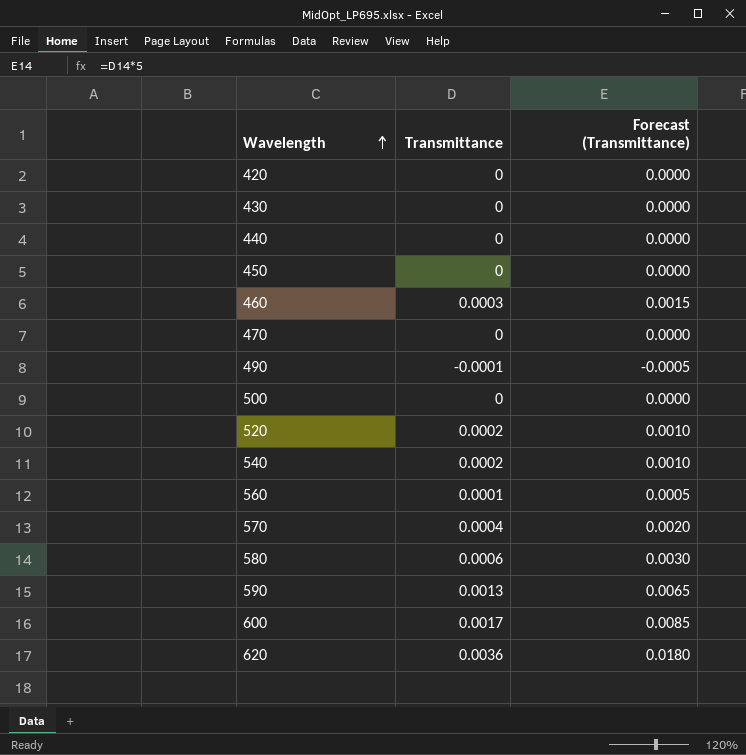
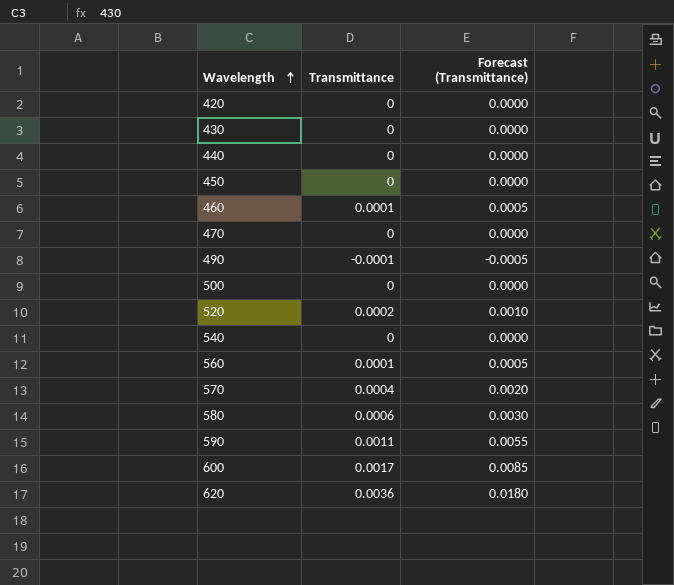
460 | Transmittance: 0.0003 -> 0.0001
460 | Forecast (Transmittance): 0.0015 -> 0.0005
540 | Transmittance: 0.0002 -> 0
540 | Forecast (Transmittance): 0.0010 -> 0.0000
590 | Transmittance: 0.0013 -> 0.0011
590 | Forecast (Transmittance): 0.0065 -> 0.0055

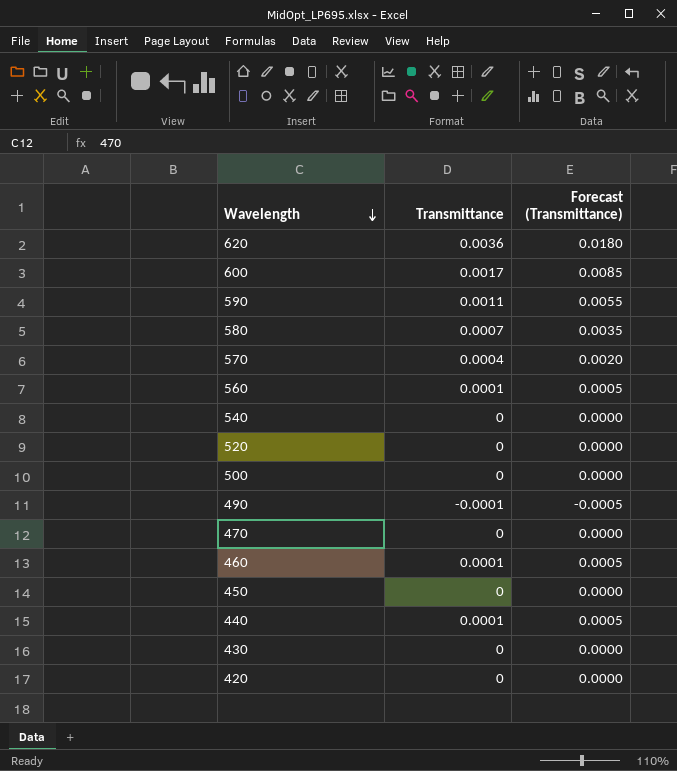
row order: Wavelength ascending -> Wavelength descending
580 | Transmittance: 0.0006 -> 0.0007
580 | Forecast (Transmittance): 0.0030 -> 0.0035
520 | Transmittance: 0.0002 -> 0
520 | Forecast (Transmittance): 0.0010 -> 0.0000
440 | Transmittance: 0 -> 0.0001
440 | Forecast (Transmittance): 0.0000 -> 0.0005

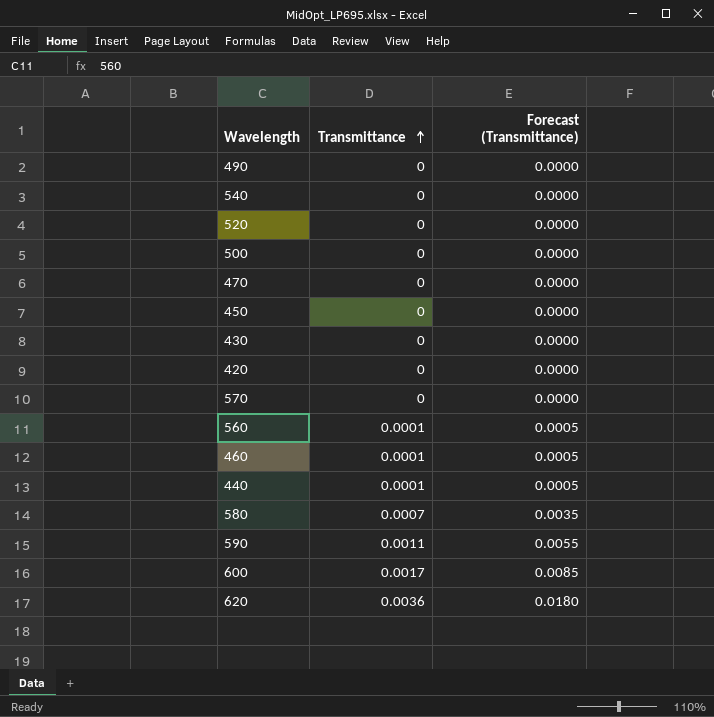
row order: Wavelength descending -> Transmittance ascending
490 | Transmittance: -0.0001 -> 0
490 | Forecast (Transmittance): -0.0005 -> 0.0000
570 | Transmittance: 0.0004 -> 0
570 | Forecast (Transmittance): 0.0020 -> 0.0000

